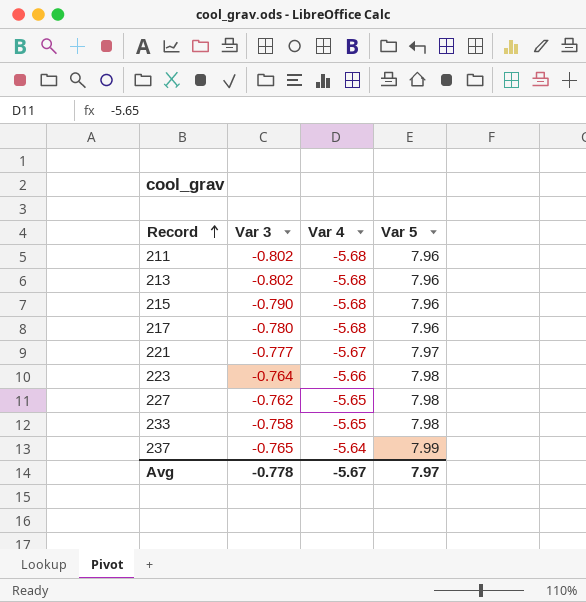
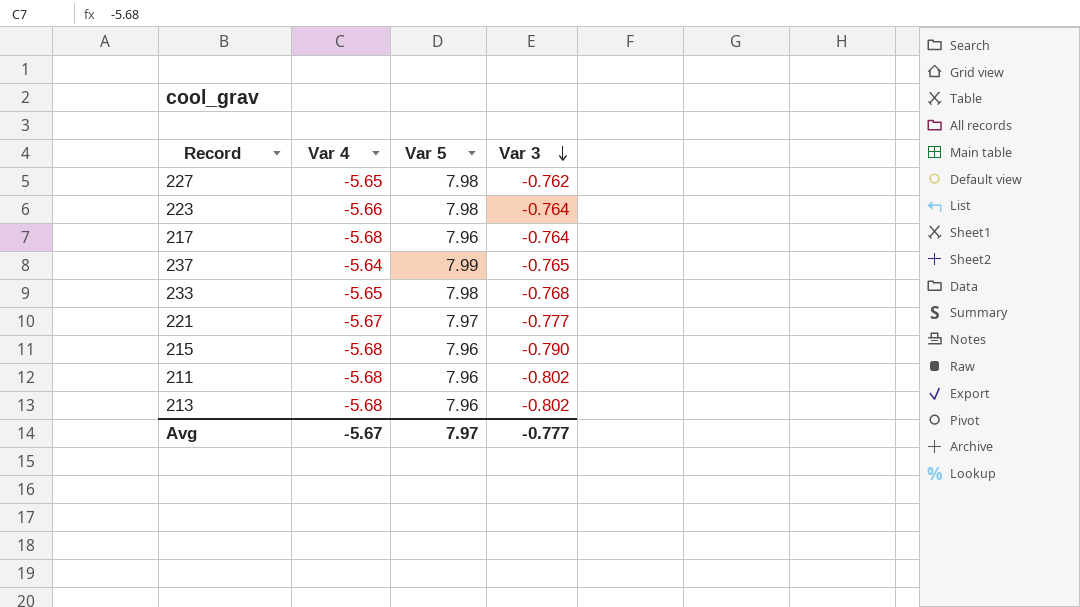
row order: Record ascending -> Var 3 descending
column Var 3 | position: 2 -> 4
217 | Var 3: -0.780 -> -0.764
233 | Var 3: -0.758 -> -0.768
Avg | Var 3: -0.778 -> -0.777

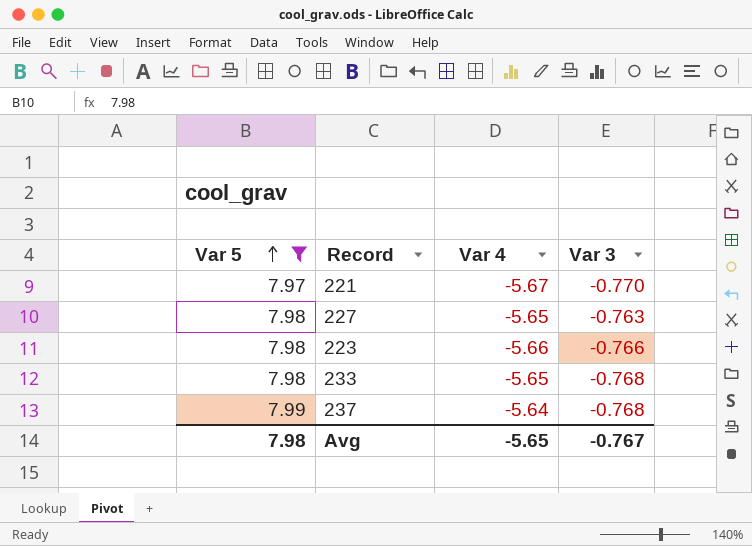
filter: none -> Var 5 != 7.96
row order: Var 3 descending -> Var 5 ascending
column Var 5 | position: 3 -> 1
221 | Var 3: -0.777 -> -0.770
227 | Var 3: -0.762 -> -0.763
223 | Var 3: -0.764 -> -0.766
237 | Var 3: -0.765 -> -0.768
Avg | Var 5: 7.97 -> 7.98
Avg | Var 4: -5.67 -> -5.65
Avg | Var 3: -0.777 -> -0.767

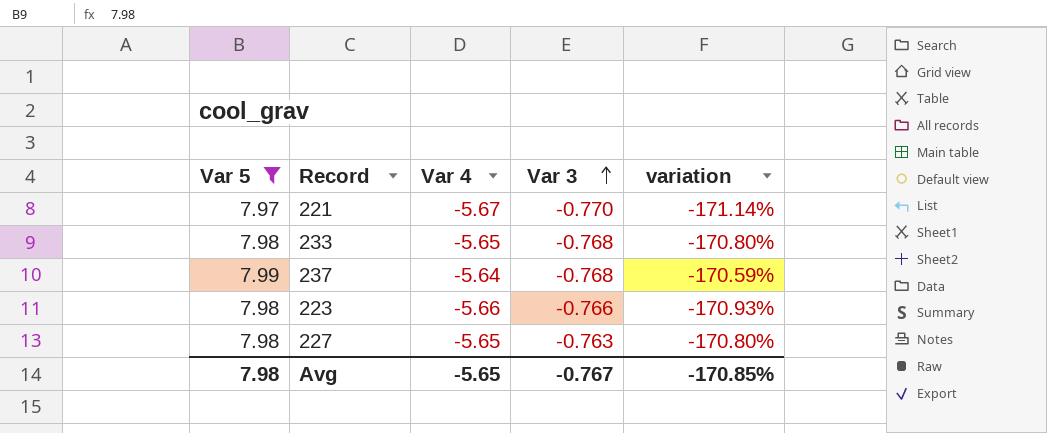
row order: Var 5 ascending -> Var 3 ascending
column variation | formula: none -> ([Var 4] - [Var 5]) / [Var 5]

